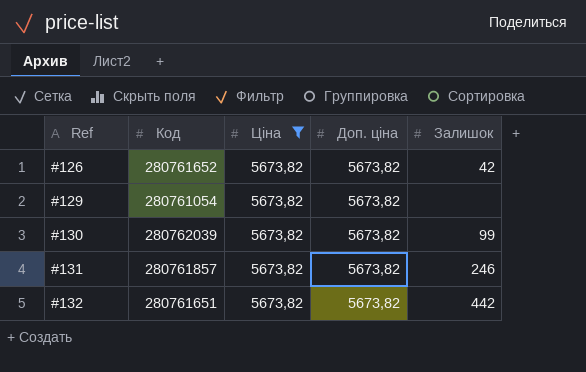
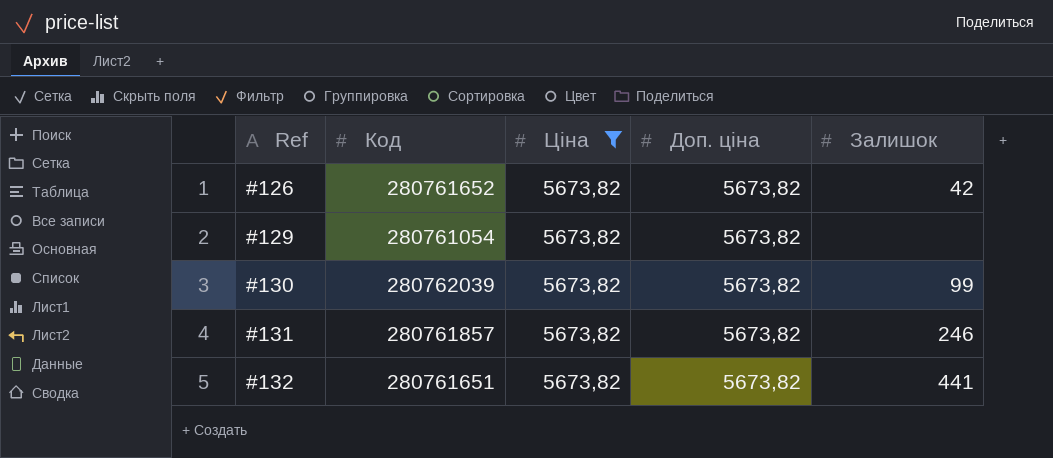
#132 | Залишок: 442 -> 441

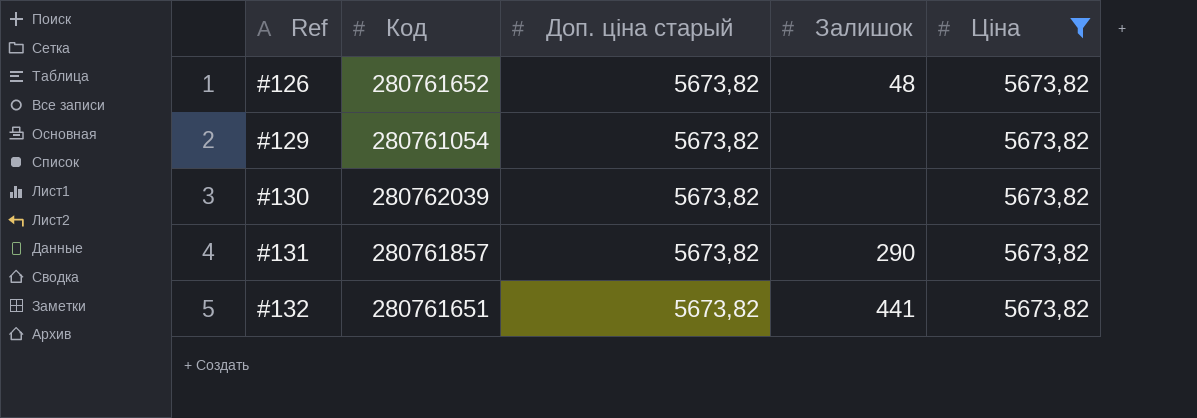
column name: Доп. ціна -> Доп. ціна старый
column Ціна | position: 3 -> 5
#126 | Залишок: 42 -> 48
#130 | Залишок: 99 -> none
#131 | Залишок: 246 -> 290

